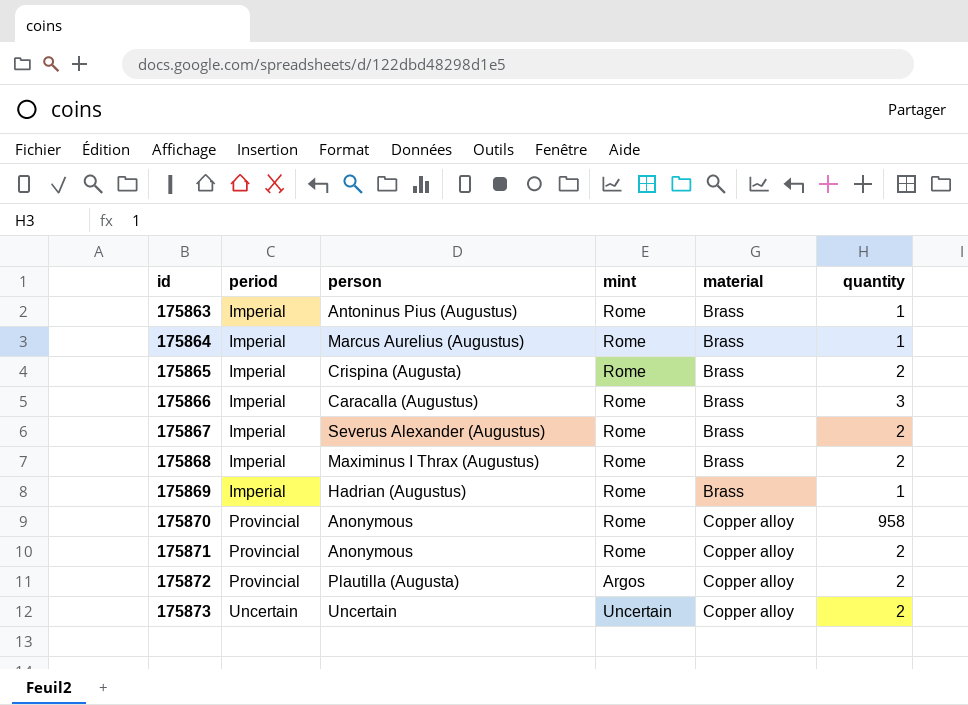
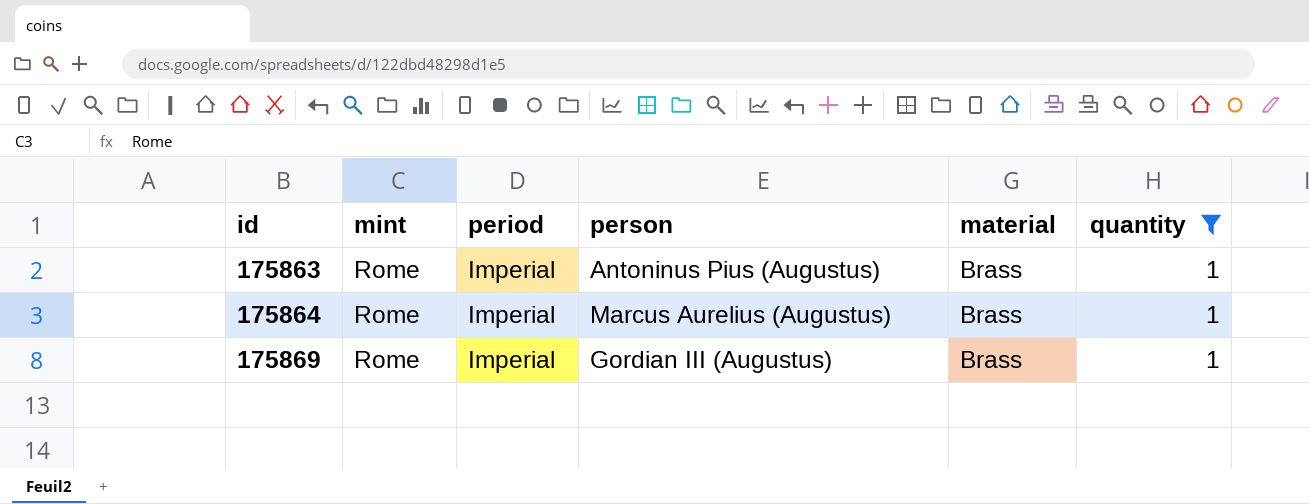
filter: none -> quantity = 1
column mint | position: 4 -> 2
175869 | person: Hadrian (Augustus) -> Gordian III (Augustus)

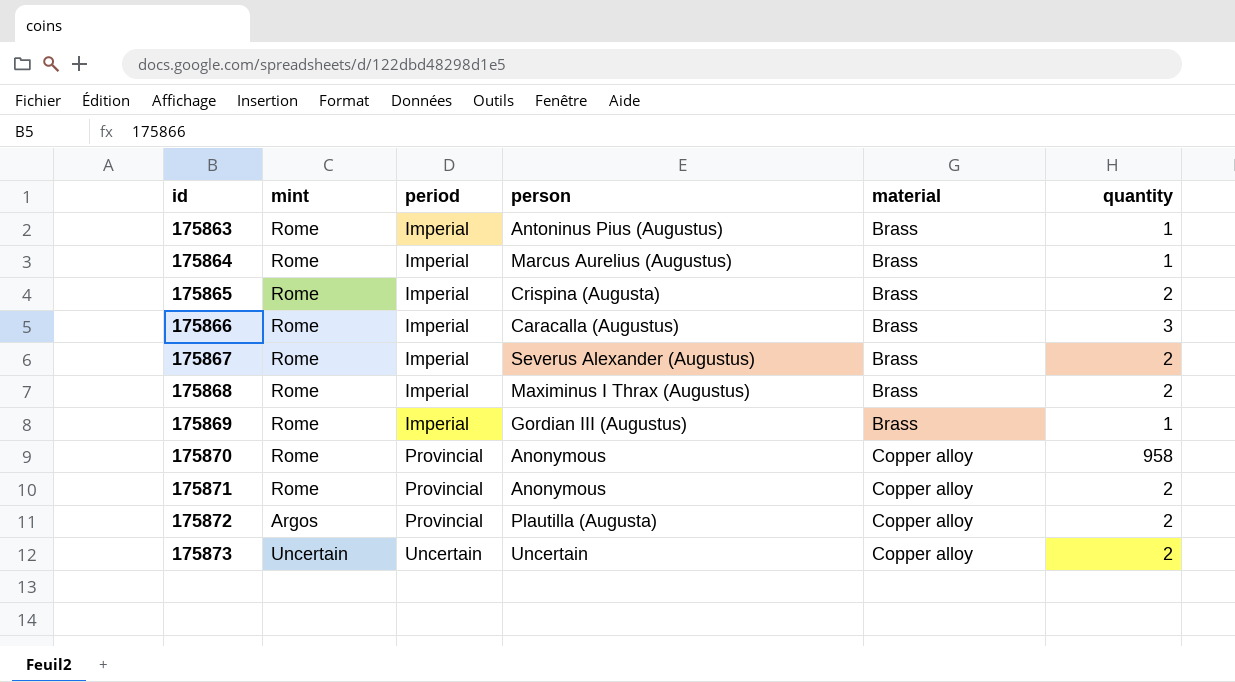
filter: quantity = 1 -> none

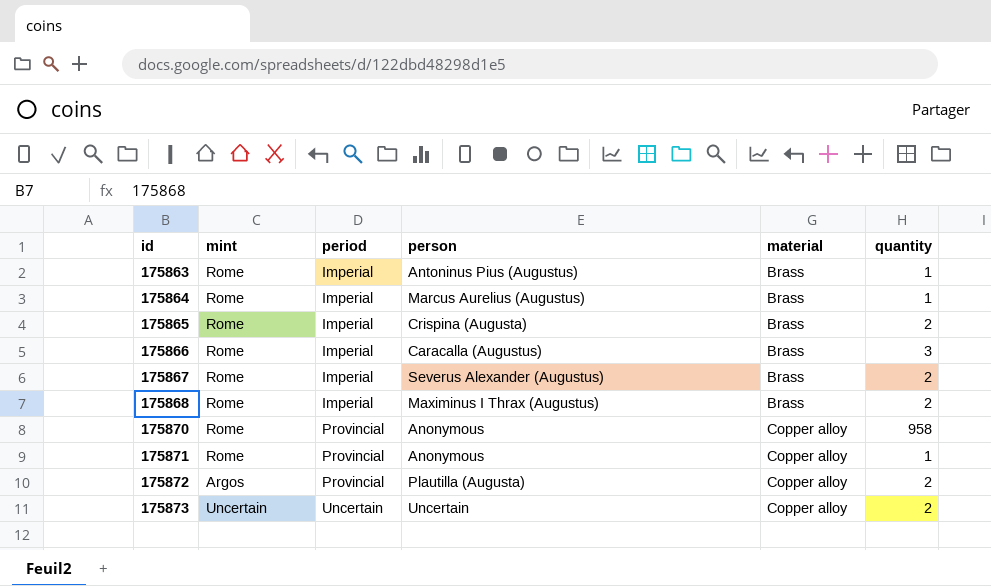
row 175869: Rome | Imperial | Gordian III (Augustus) | Brass | 1 -> none
175871 | quantity: 2 -> 1

